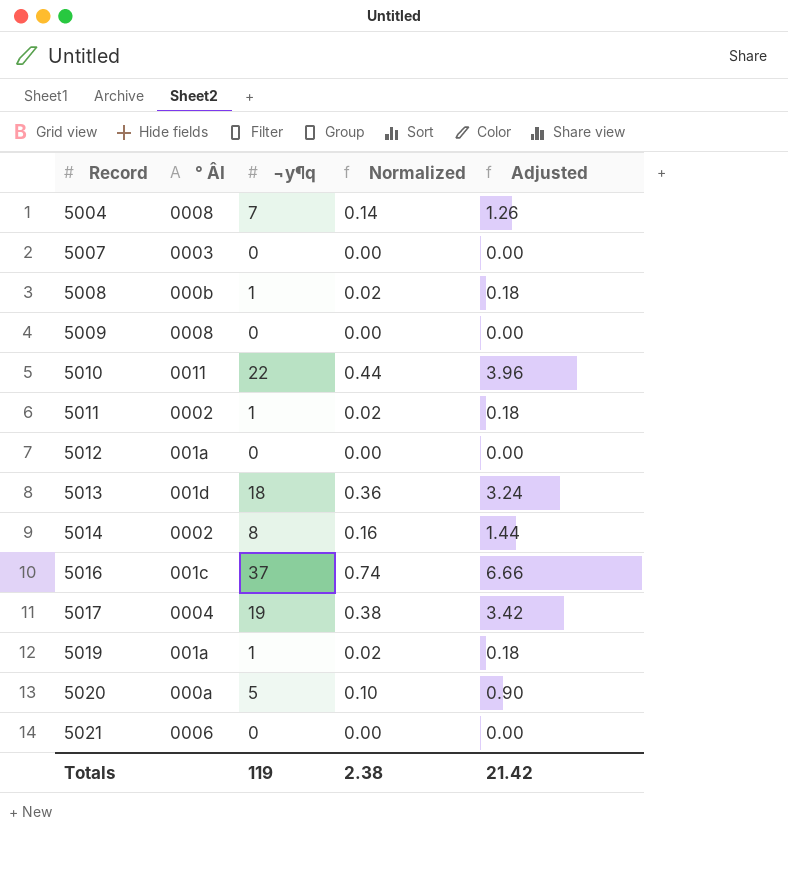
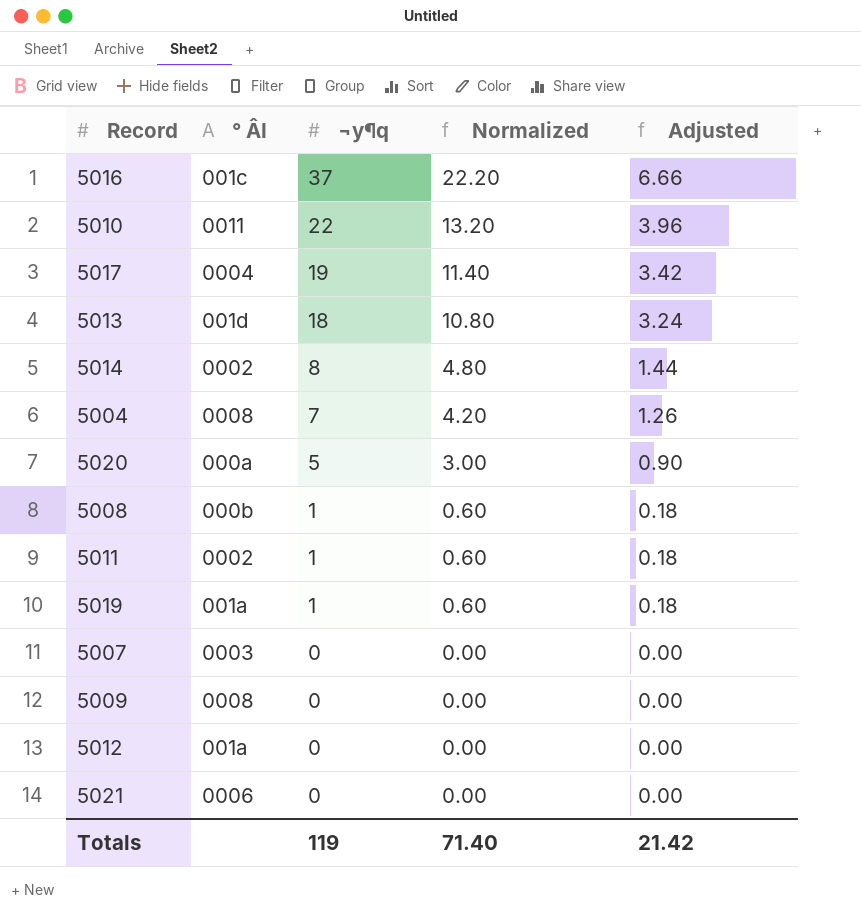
row order: Record ascending -> ¬y¶q descending
column Normalized | formula: [¬y¶q] * 0.02 -> [¬y¶q] * 0.6
Totals | Normalized: 2.38 -> 71.40

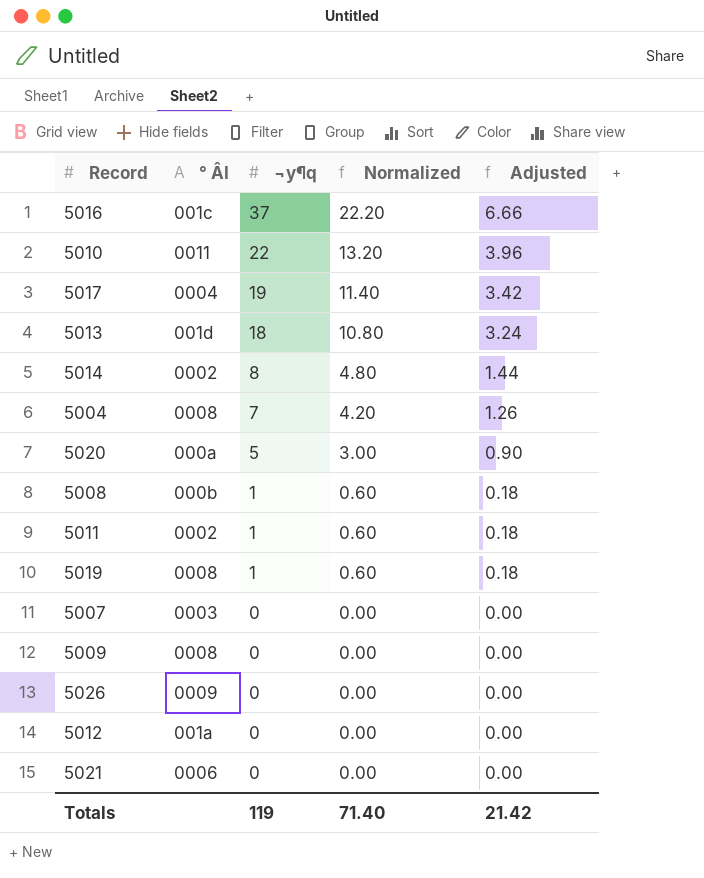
5019 | ° ÂI: 001a -> 0008
row 5026: none -> 0009 | 0 | 0.00 | 0.00

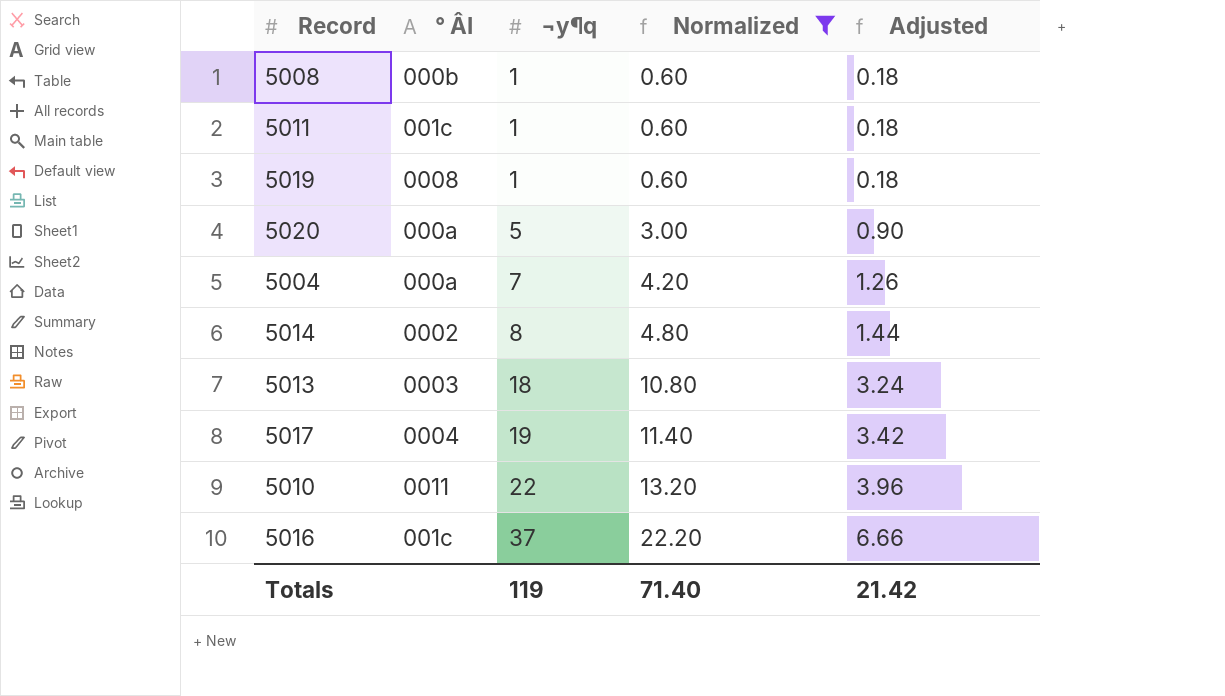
filter: none -> Normalized != 0.00
row order: ¬y¶q descending -> ¬y¶q ascending
5011 | ° ÂI: 0002 -> 001c
5004 | ° ÂI: 0008 -> 000a
5013 | ° ÂI: 001d -> 0003

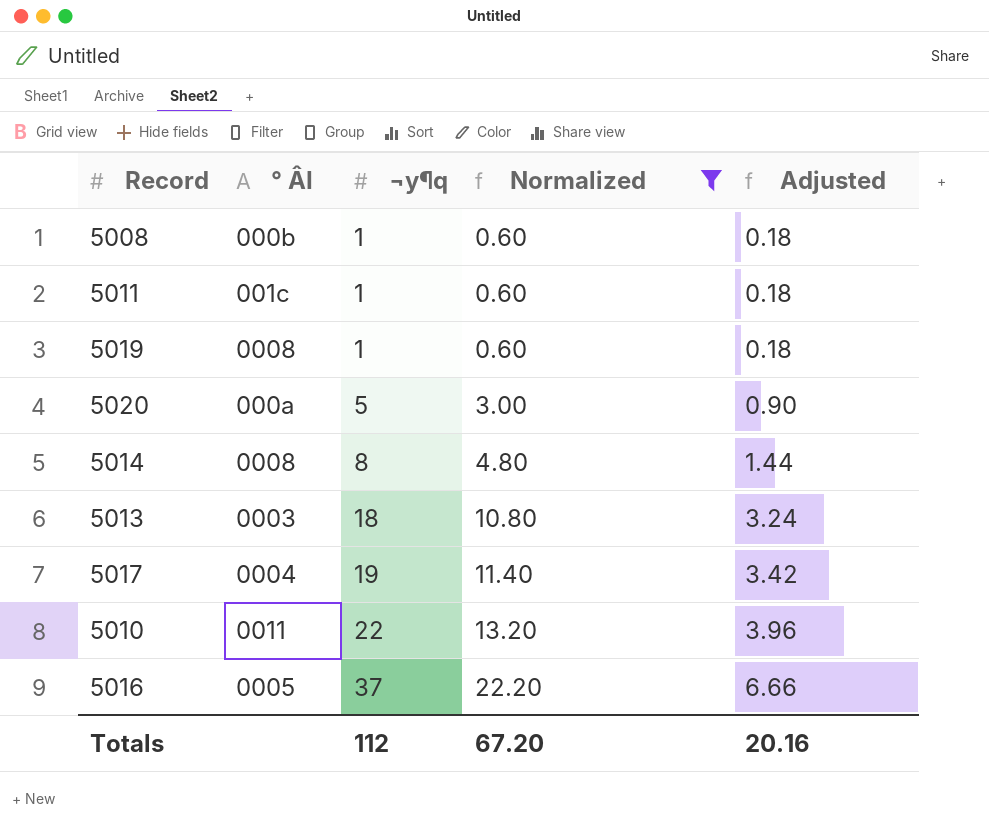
row 5004: 000a | 7 | 4.20 | 1.26 -> none
5014 | ° ÂI: 0002 -> 0008
5016 | ° ÂI: 001c -> 0005
Totals | ¬y¶q: 119 -> 112
Totals | Normalized: 71.40 -> 67.20
Totals | Adjusted: 21.42 -> 20.16

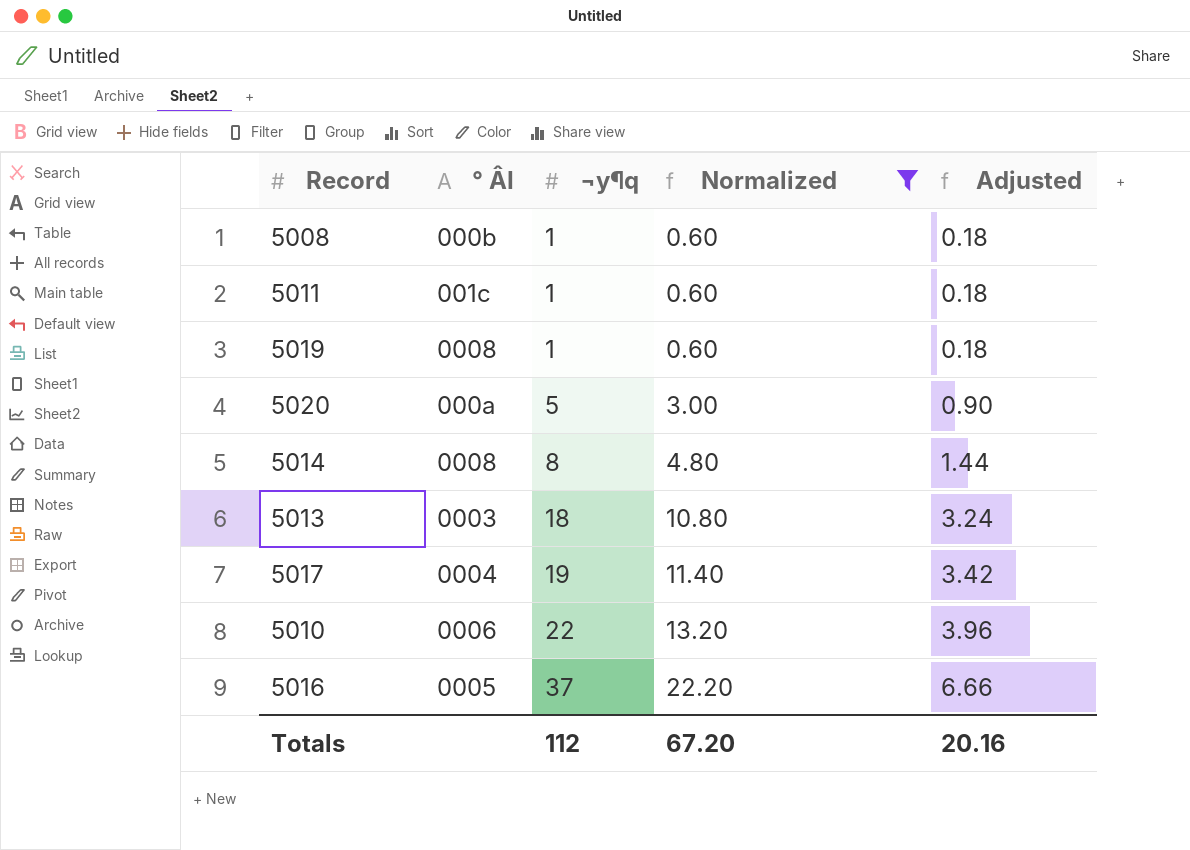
5010 | ° ÂI: 0011 -> 0006

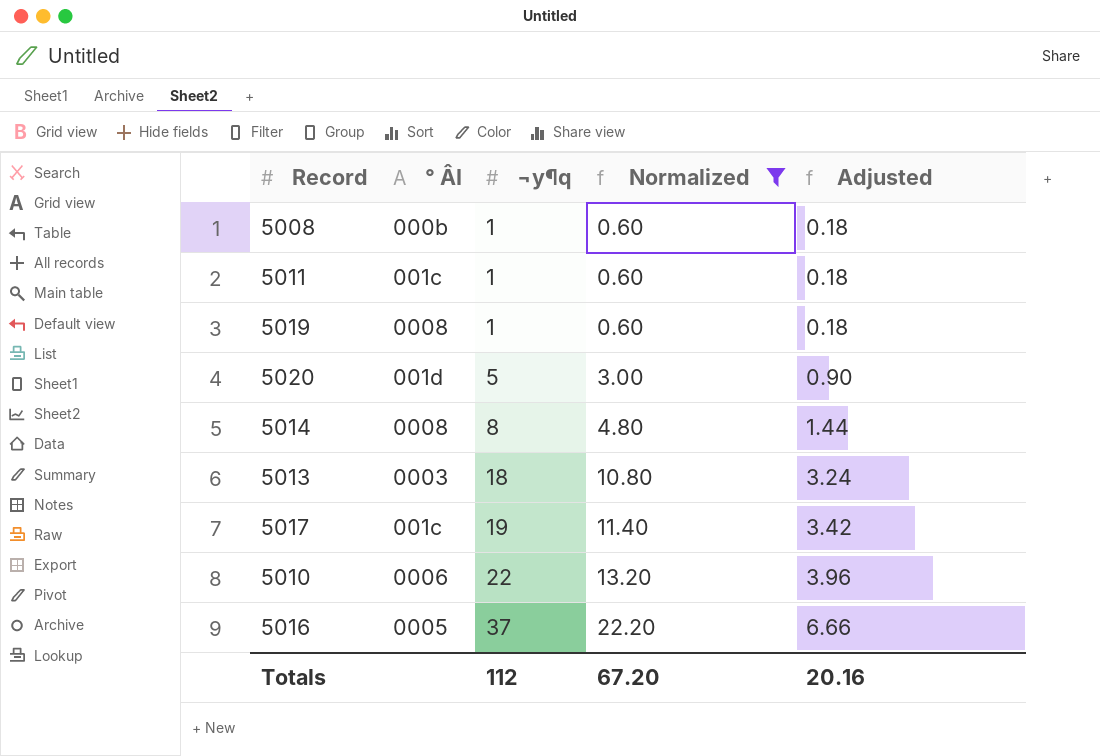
5020 | ° ÂI: 000a -> 001d
5017 | ° ÂI: 0004 -> 001c

